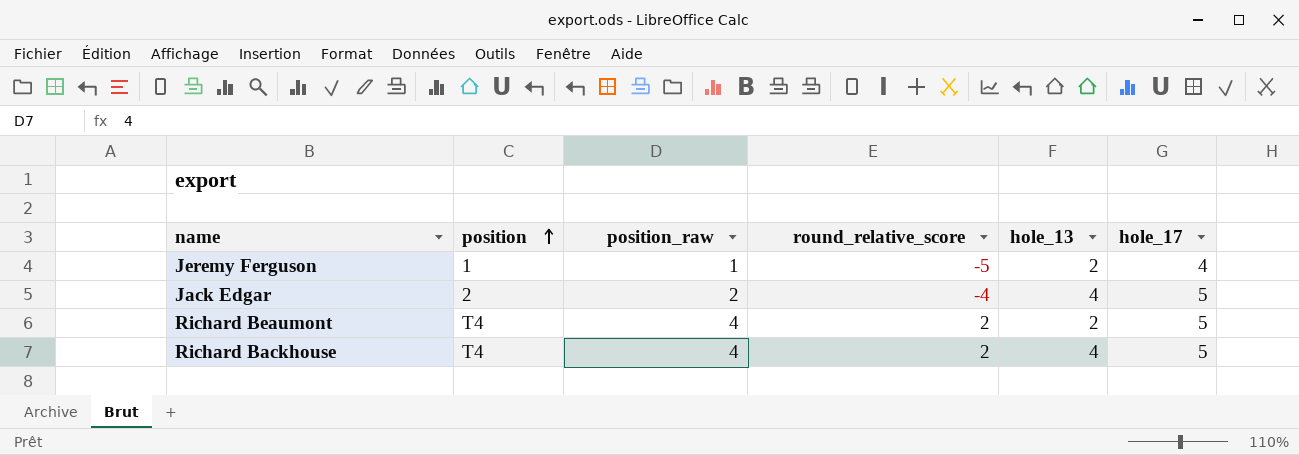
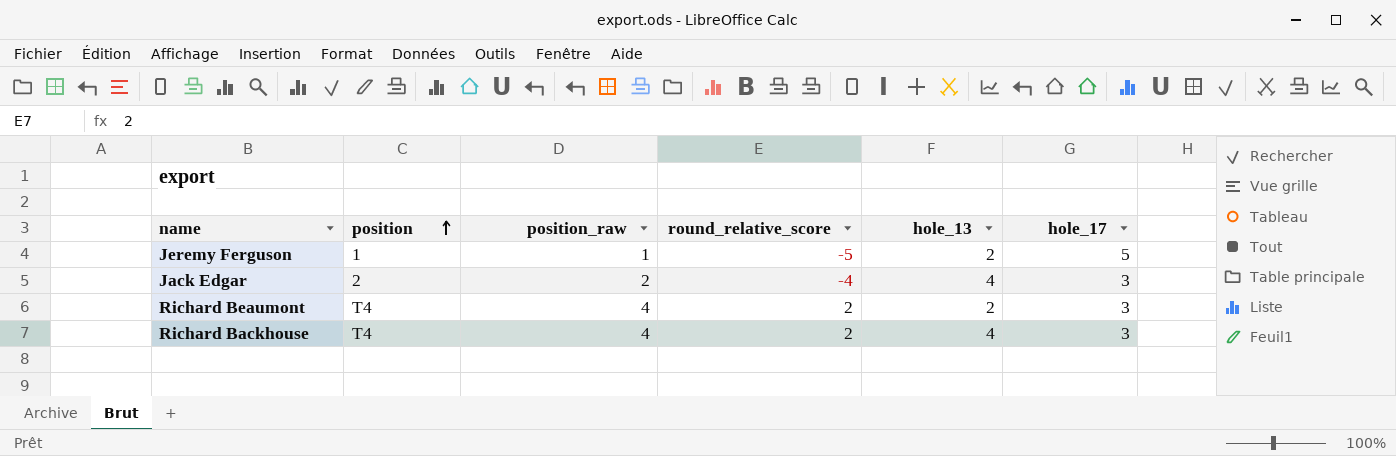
Jeremy Ferguson | hole_17: 4 -> 5
Jack Edgar | hole_17: 5 -> 3
Richard Beaumont | hole_17: 5 -> 3
Richard Backhouse | hole_17: 5 -> 3

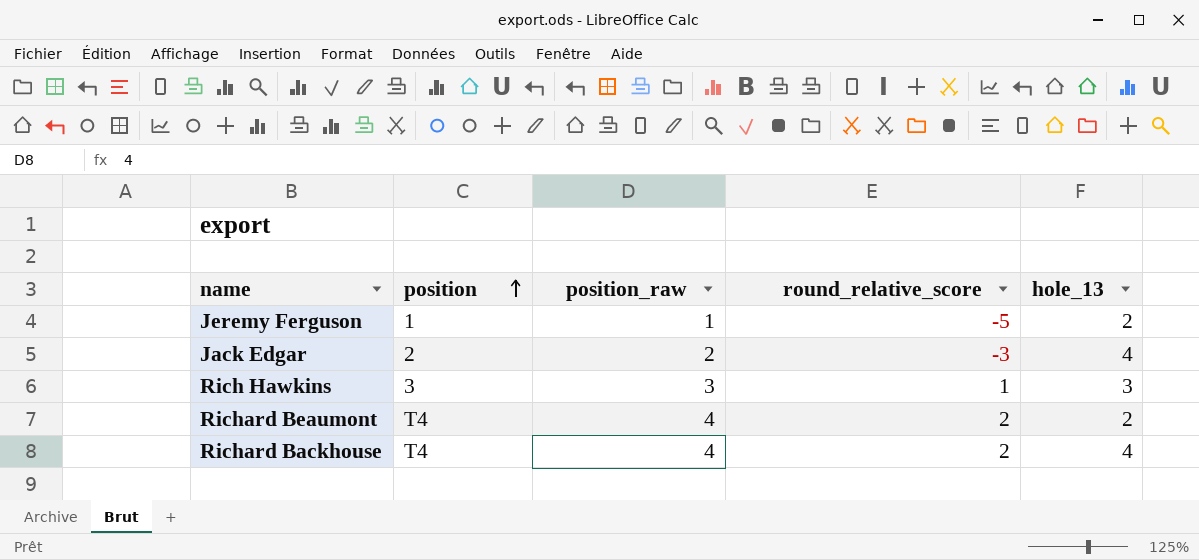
column hole_17 | position: 6 -> none
Jack Edgar | round_relative_score: -4 -> -3
row Rich Hawkins: none -> 3 | 3 | 1 | 3

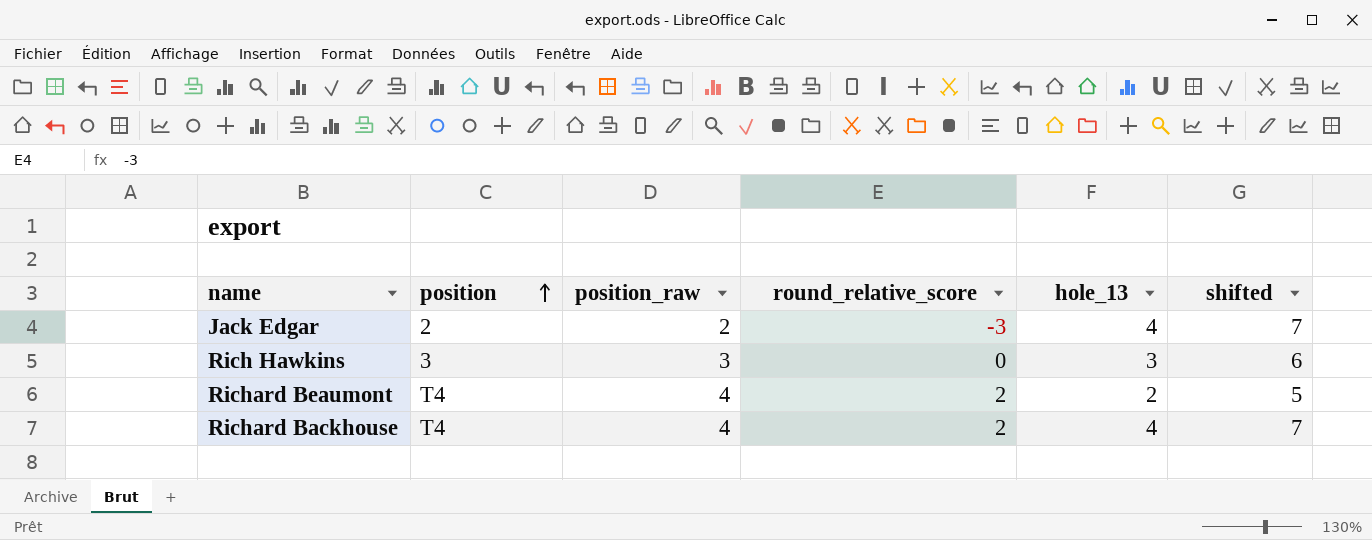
column shifted | formula: none -> [hole_13] + 3
row Jeremy Ferguson: 1 | 1 | -5 | 2 -> none
Rich Hawkins | round_relative_score: 1 -> 0

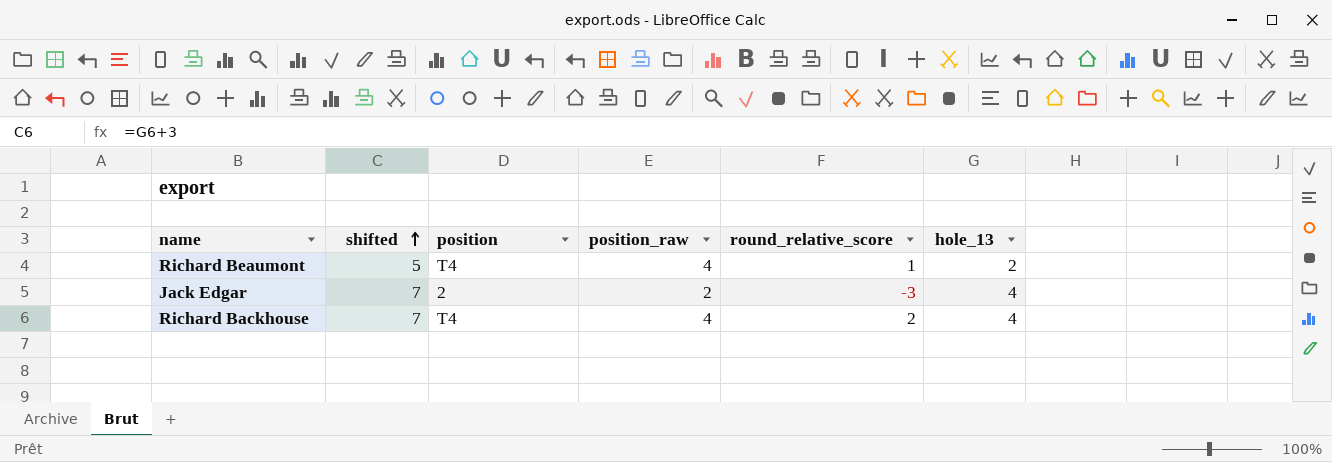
row order: position ascending -> shifted ascending
column shifted | position: 6 -> 2
row Rich Hawkins: 3 | 3 | 0 | 3 | 6 -> none
Richard Beaumont | round_relative_score: 2 -> 1

